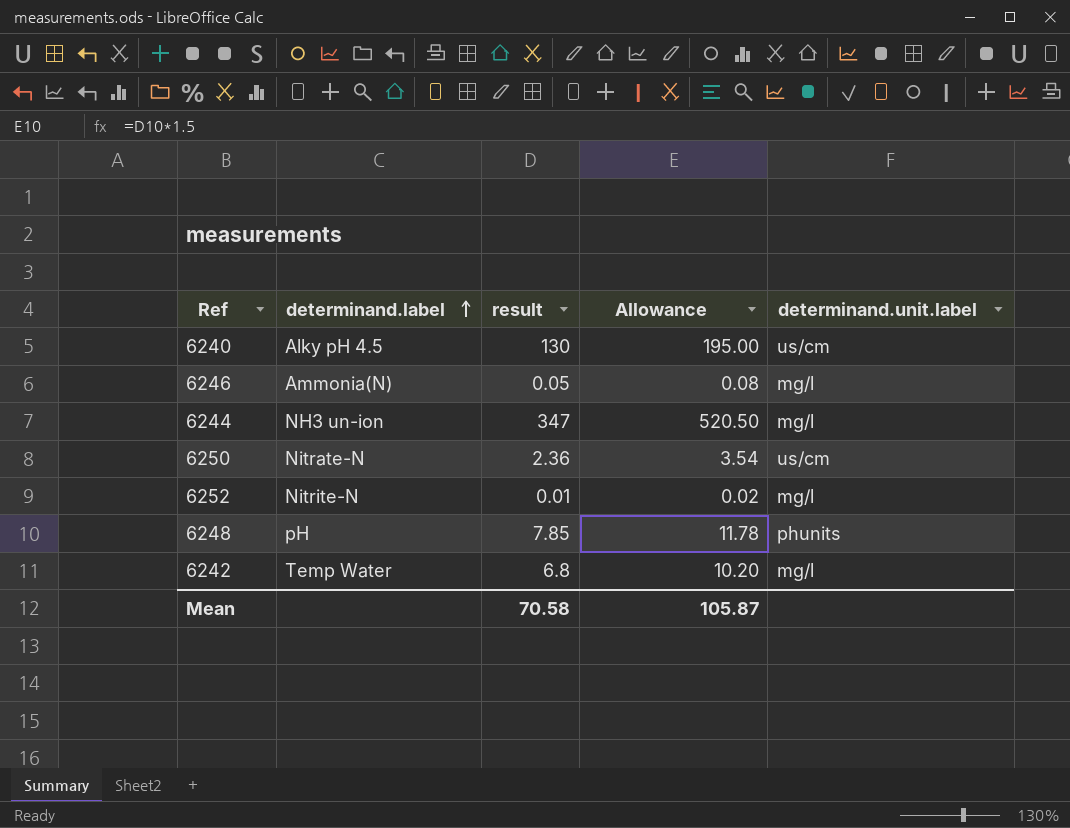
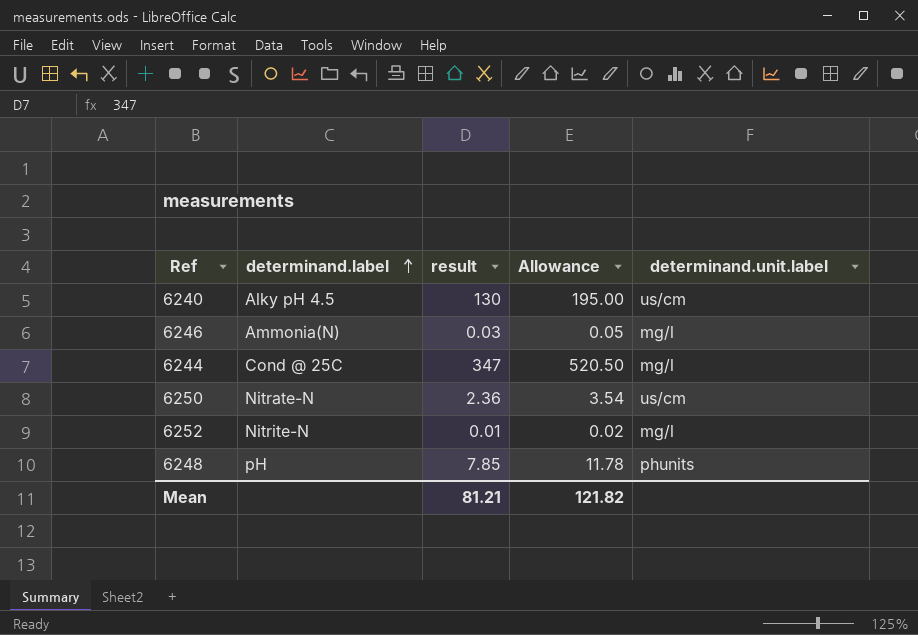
row 6242: Temp Water | 6.8 | 10.20 | mg/l -> none
6246 | result: 0.05 -> 0.03
6246 | Allowance: 0.08 -> 0.05
6244 | determinand.label: NH3 un-ion -> Cond @ 25C
Mean | result: 70.58 -> 81.21
Mean | Allowance: 105.87 -> 121.82

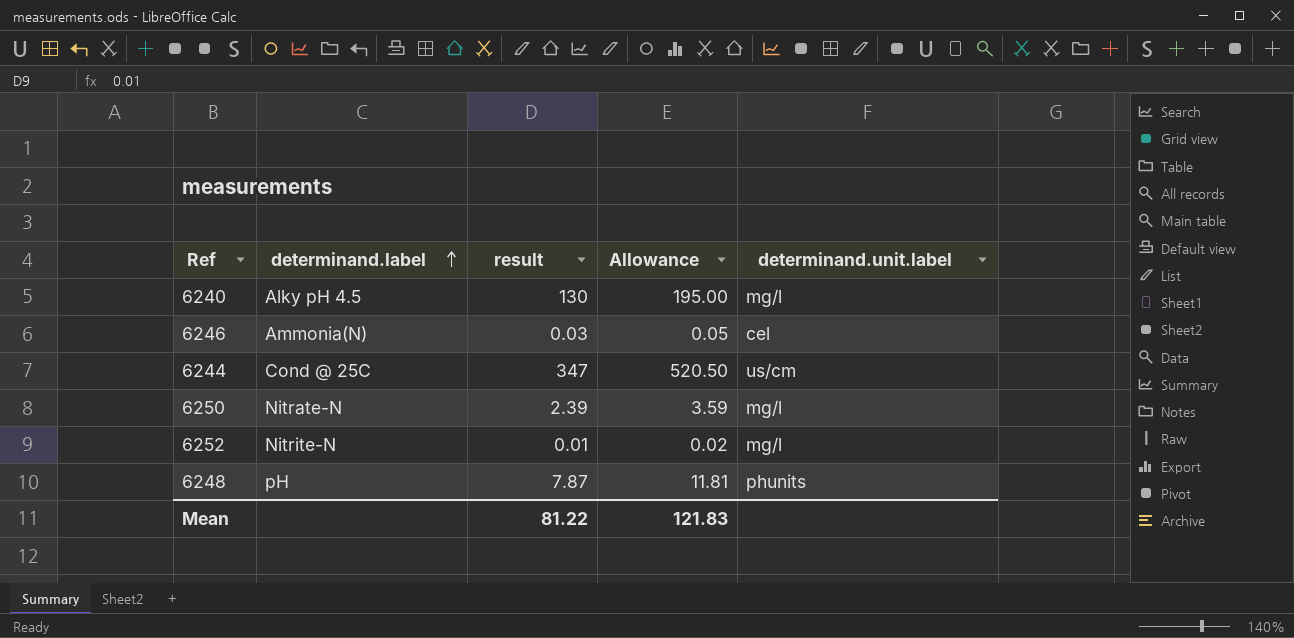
6240 | determinand.unit.label: us/cm -> mg/l
6246 | determinand.unit.label: mg/l -> cel
6244 | determinand.unit.label: mg/l -> us/cm
6250 | result: 2.36 -> 2.39
6250 | Allowance: 3.54 -> 3.59
6250 | determinand.unit.label: us/cm -> mg/l
6248 | result: 7.85 -> 7.87
6248 | Allowance: 11.78 -> 11.81
Mean | result: 81.21 -> 81.22
Mean | Allowance: 121.82 -> 121.83

